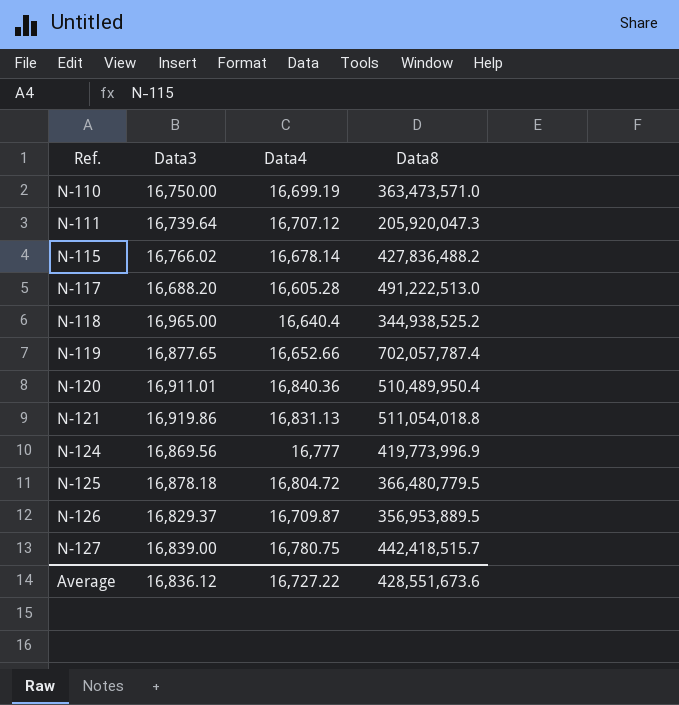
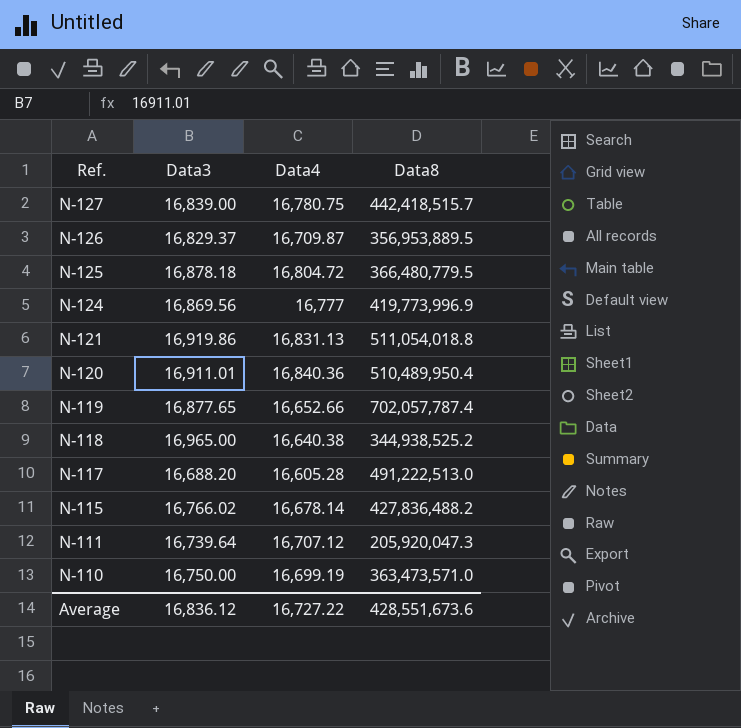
row order: Ref. ascending -> Ref. descending
N-118 | Data4: 16,640.4 -> 16,640.38

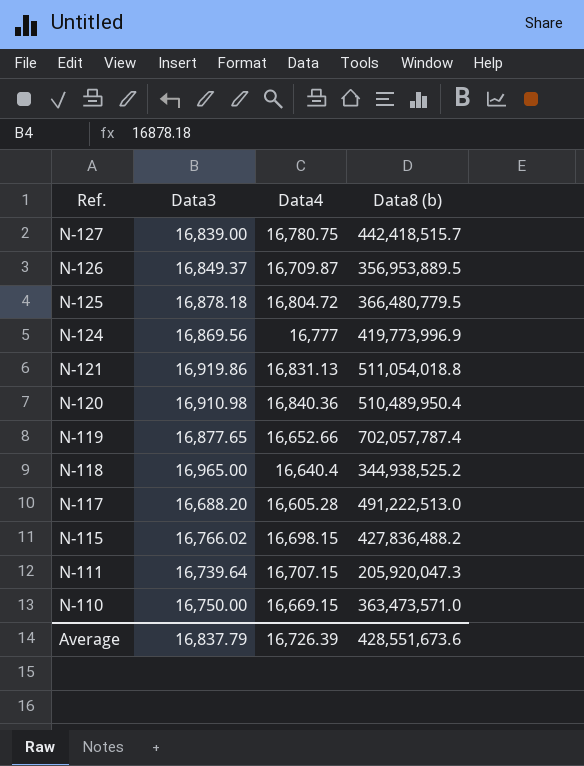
column name: Data8 -> Data8 (b)
N-126 | Data3: 16,829.37 -> 16,849.37
N-120 | Data3: 16,911.01 -> 16,910.98
N-118 | Data4: 16,640.38 -> 16,640.4
N-115 | Data4: 16,678.14 -> 16,698.15
N-111 | Data4: 16,707.12 -> 16,707.15
N-110 | Data4: 16,699.19 -> 16,669.15
Average | Data3: 16,836.12 -> 16,837.79
Average | Data4: 16,727.22 -> 16,726.39

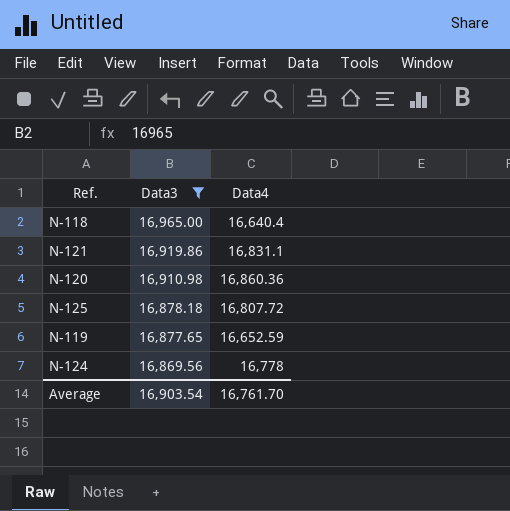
filter: none -> Data3 >= 16,869.56
row order: Ref. descending -> Data3 descending
column Data8 (b) | position: 4 -> none
N-121 | Data4: 16,831.13 -> 16,831.1
N-120 | Data4: 16,840.36 -> 16,860.36
N-125 | Data4: 16,804.72 -> 16,807.72
N-119 | Data4: 16,652.66 -> 16,652.59
N-124 | Data4: 16,777 -> 16,778
Average | Data3: 16,837.79 -> 16,903.54
Average | Data4: 16,726.39 -> 16,761.70

